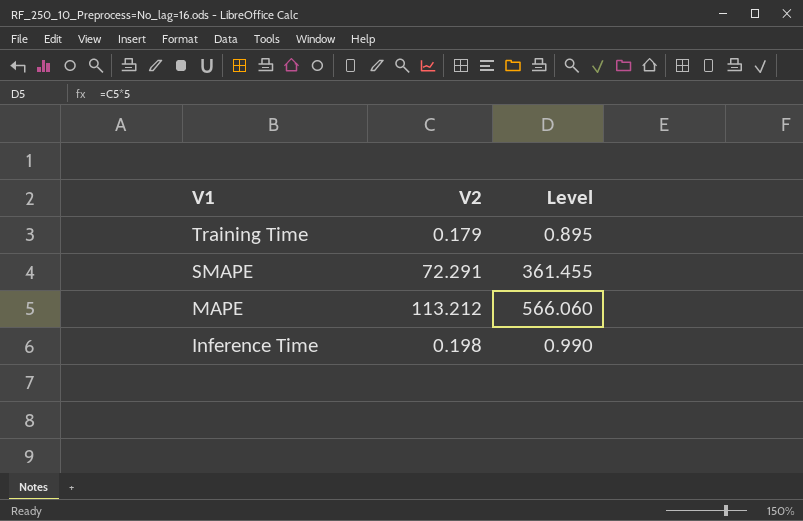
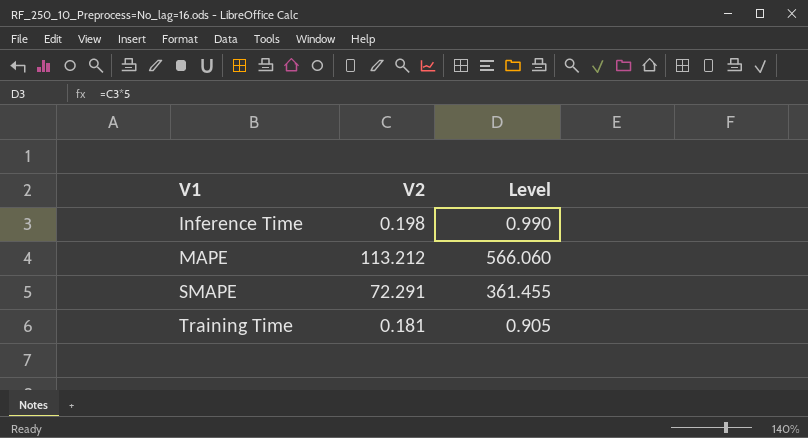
row order: V1 descending -> V1 ascending
Training Time | V2: 0.179 -> 0.181
Training Time | Level: 0.895 -> 0.905

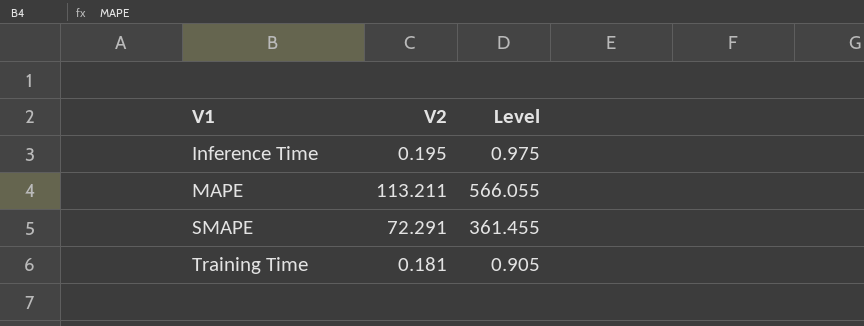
Inference Time | V2: 0.198 -> 0.195
Inference Time | Level: 0.990 -> 0.975
MAPE | V2: 113.212 -> 113.211
MAPE | Level: 566.060 -> 566.055

